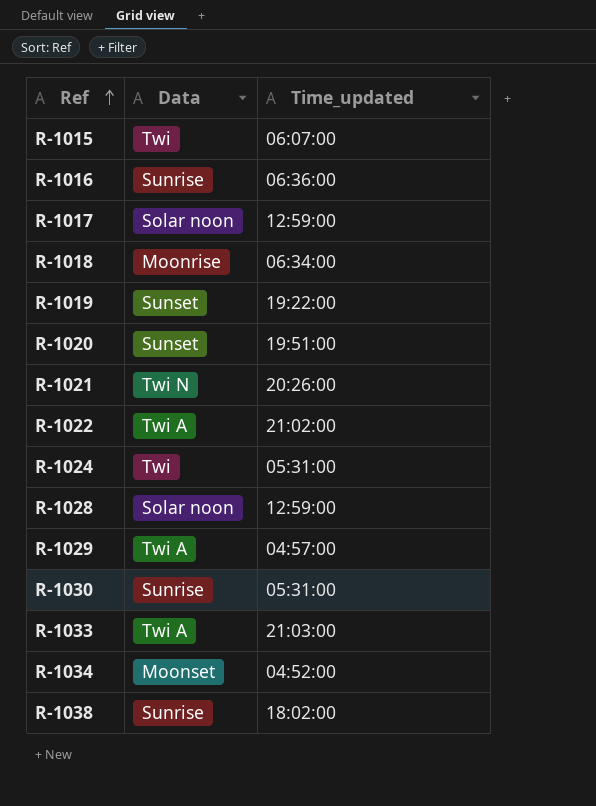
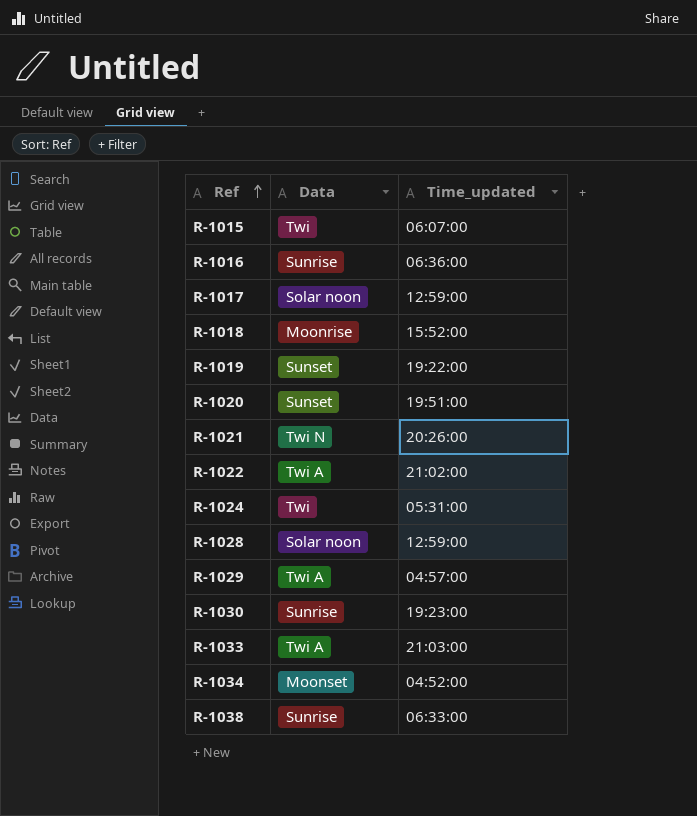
R-1018 | Time_updated: 06:34:00 -> 15:52:00
R-1030 | Time_updated: 05:31:00 -> 19:23:00
R-1038 | Time_updated: 18:02:00 -> 06:33:00

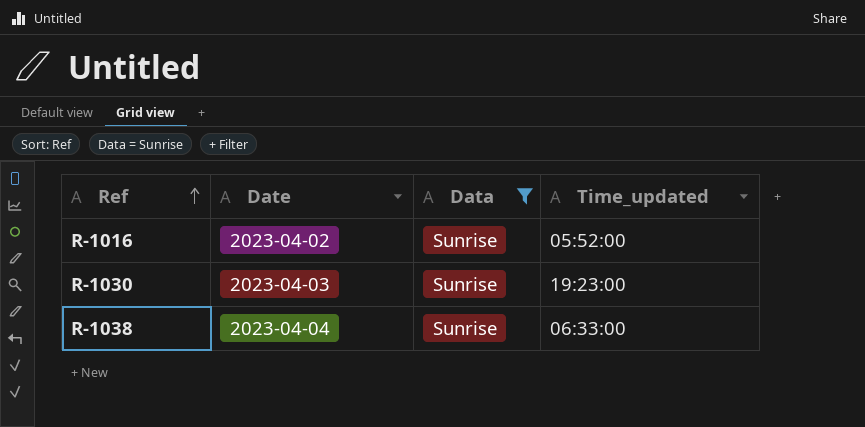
filter: none -> Data = Sunrise
column Date | position: none -> 2
R-1016 | Time_updated: 06:36:00 -> 05:52:00

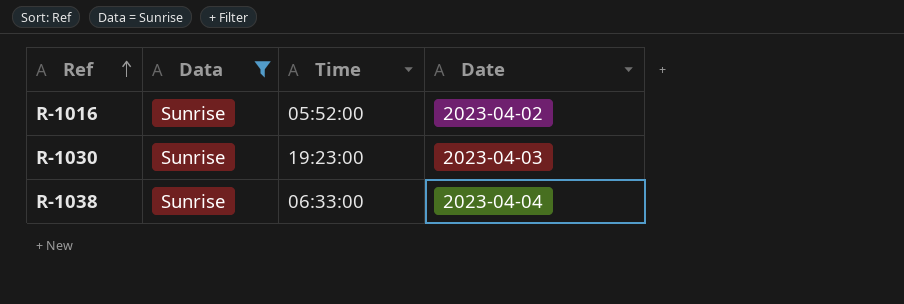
column name: Time_updated -> Time
column Date | position: 2 -> 4

